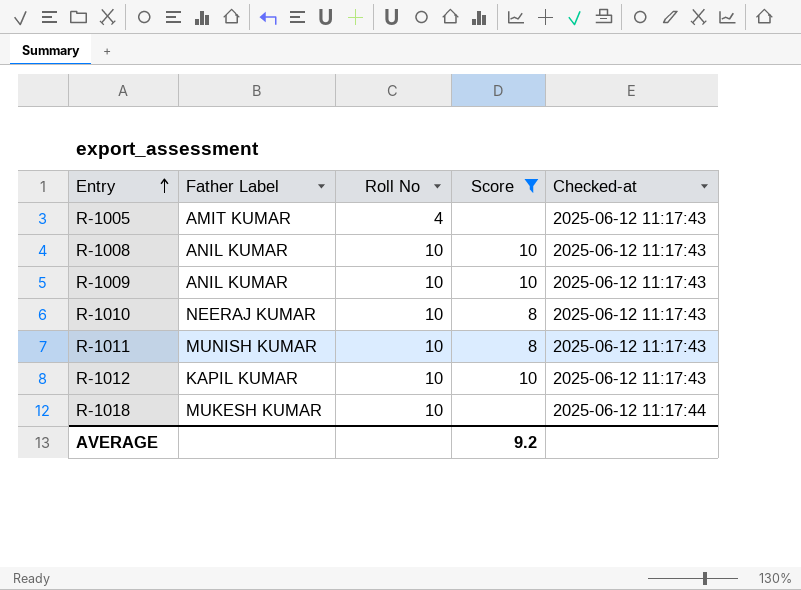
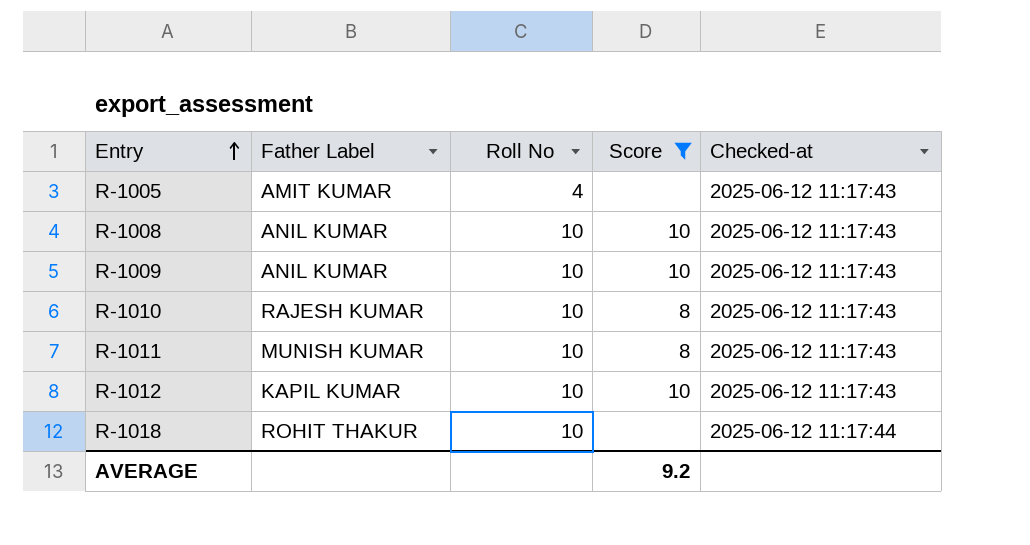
R-1010 | Father Label: NEERAJ KUMAR -> RAJESH KUMAR
R-1018 | Father Label: MUKESH KUMAR -> ROHIT THAKUR

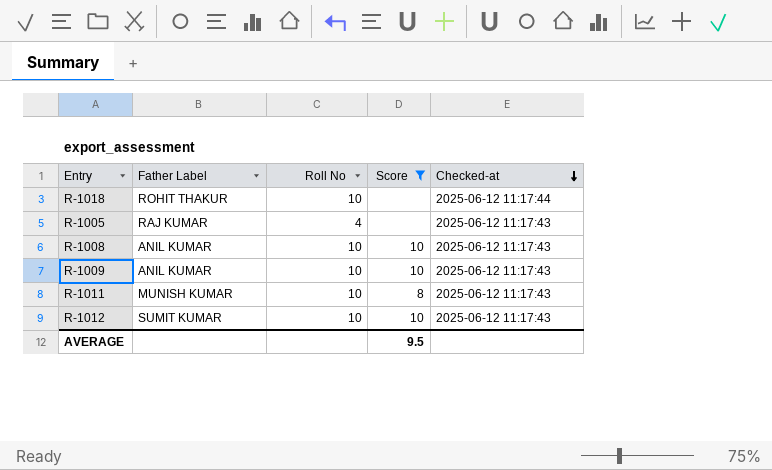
row order: Entry ascending -> Checked-at descending
row R-1010: RAJESH KUMAR | 10 | 8 | 2025-06-12 11:17:43 -> none
R-1005 | Father Label: AMIT KUMAR -> RAJ KUMAR
R-1012 | Father Label: KAPIL KUMAR -> SUMIT KUMAR
AVERAGE | Score: 9.2 -> 9.5

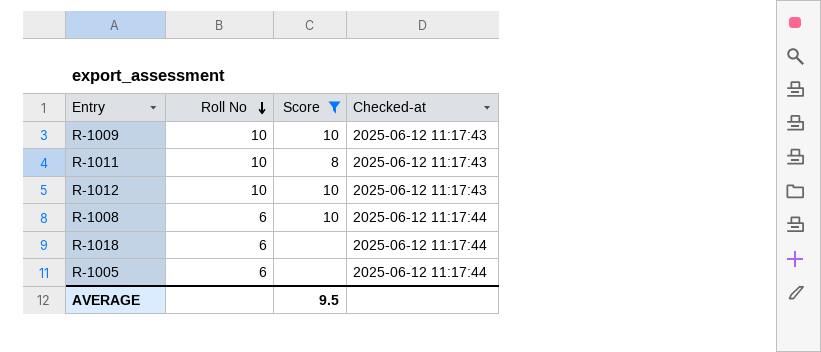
row order: Checked-at descending -> Roll No descending
column Father Label | position: 2 -> none
R-1008 | Roll No: 10 -> 6
R-1008 | Checked-at: 2025-06-12 11:17:43 -> 2025-06-12 11:17:44
R-1018 | Roll No: 10 -> 6
R-1005 | Roll No: 4 -> 6
R-1005 | Checked-at: 2025-06-12 11:17:43 -> 2025-06-12 11:17:44

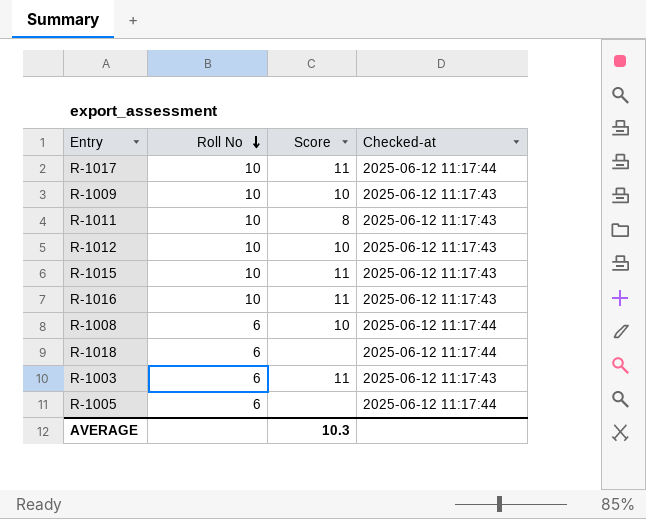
filter: Score != 11 -> none
AVERAGE | Score: 9.5 -> 10.3

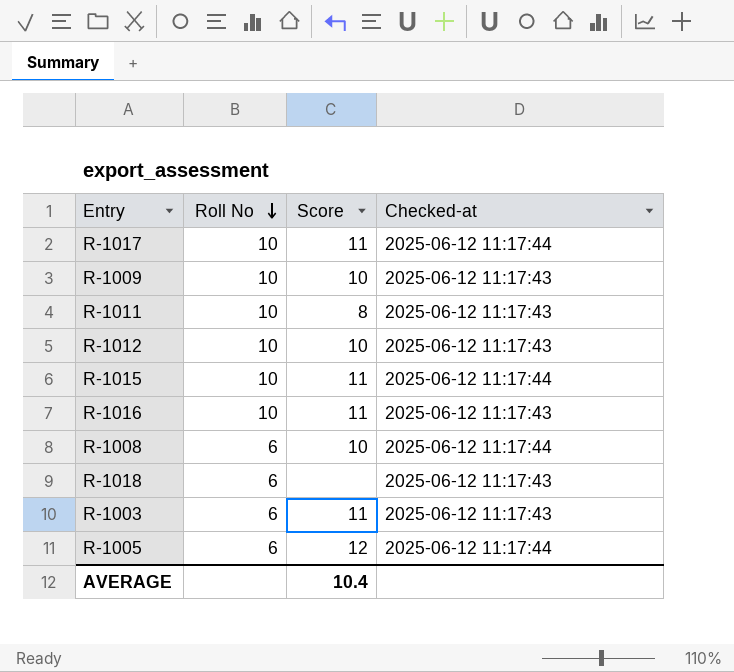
R-1015 | Checked-at: 2025-06-12 11:17:43 -> 2025-06-12 11:17:44
R-1018 | Checked-at: 2025-06-12 11:17:44 -> 2025-06-12 11:17:43
R-1005 | Score: none -> 12
AVERAGE | Score: 10.3 -> 10.4

